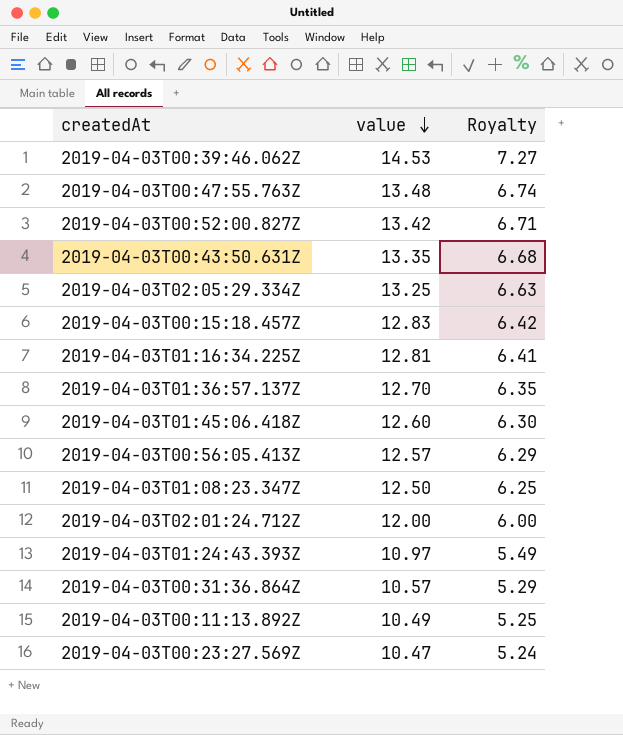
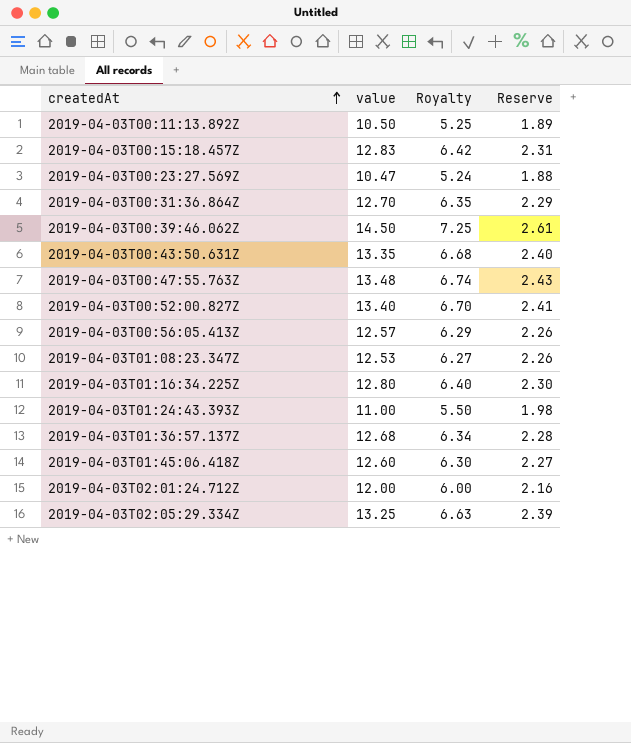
row order: value descending -> createdAt ascending
column Reserve | formula: none -> [value] * 0.18
2019-04-03T00:11:13.892Z | value: 10.49 -> 10.50
2019-04-03T00:31:36.864Z | value: 10.57 -> 12.70
2019-04-03T00:31:36.864Z | Royalty: 5.29 -> 6.35
2019-04-03T00:39:46.062Z | value: 14.53 -> 14.50
2019-04-03T00:39:46.062Z | Royalty: 7.27 -> 7.25
2019-04-03T00:52:00.827Z | value: 13.42 -> 13.40
2019-04-03T00:52:00.827Z | Royalty: 6.71 -> 6.70
2019-04-03T01:08:23.347Z | value: 12.50 -> 12.53
2019-04-03T01:08:23.347Z | Royalty: 6.25 -> 6.27
2019-04-03T01:16:34.225Z | value: 12.81 -> 12.80
2019-04-03T01:16:34.225Z | Royalty: 6.41 -> 6.40
2019-04-03T01:24:43.393Z | value: 10.97 -> 11.00
2019-04-03T01:24:43.393Z | Royalty: 5.49 -> 5.50
2019-04-03T01:36:57.137Z | value: 12.70 -> 12.68
2019-04-03T01:36:57.137Z | Royalty: 6.35 -> 6.34

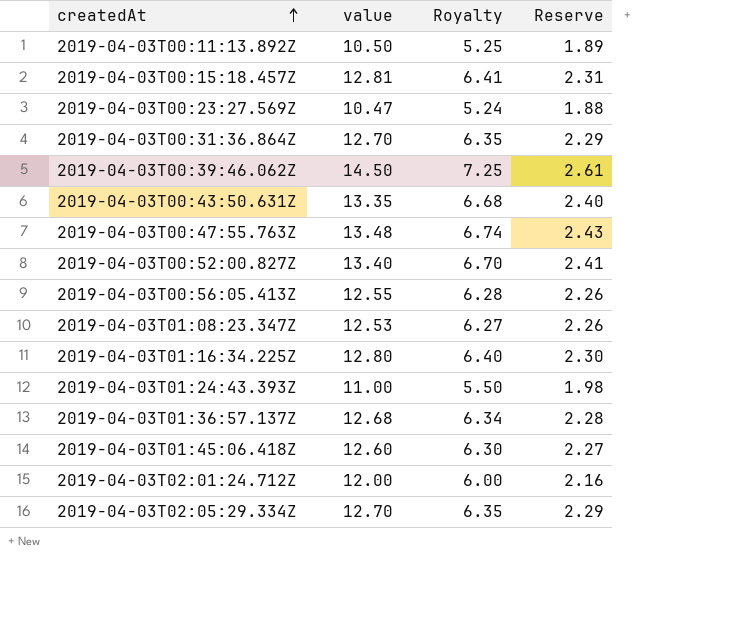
2019-04-03T00:15:18.457Z | value: 12.83 -> 12.81
2019-04-03T00:15:18.457Z | Royalty: 6.42 -> 6.41
2019-04-03T00:56:05.413Z | value: 12.57 -> 12.55
2019-04-03T00:56:05.413Z | Royalty: 6.29 -> 6.28
2019-04-03T02:05:29.334Z | value: 13.25 -> 12.70
2019-04-03T02:05:29.334Z | Royalty: 6.63 -> 6.35
2019-04-03T02:05:29.334Z | Reserve: 2.39 -> 2.29

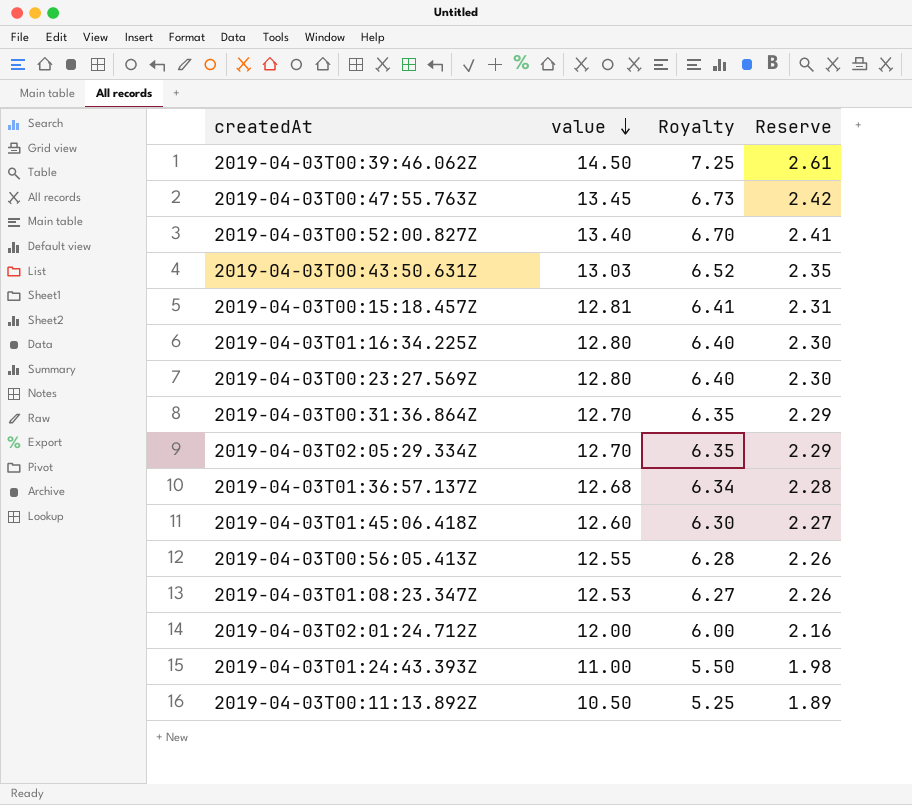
row order: createdAt ascending -> value descending
2019-04-03T00:47:55.763Z | value: 13.48 -> 13.45
2019-04-03T00:47:55.763Z | Royalty: 6.74 -> 6.73
2019-04-03T00:47:55.763Z | Reserve: 2.43 -> 2.42
2019-04-03T00:43:50.631Z | value: 13.35 -> 13.03
2019-04-03T00:43:50.631Z | Royalty: 6.68 -> 6.52
2019-04-03T00:43:50.631Z | Reserve: 2.40 -> 2.35
2019-04-03T00:23:27.569Z | value: 10.47 -> 12.80
2019-04-03T00:23:27.569Z | Royalty: 5.24 -> 6.40
2019-04-03T00:23:27.569Z | Reserve: 1.88 -> 2.30

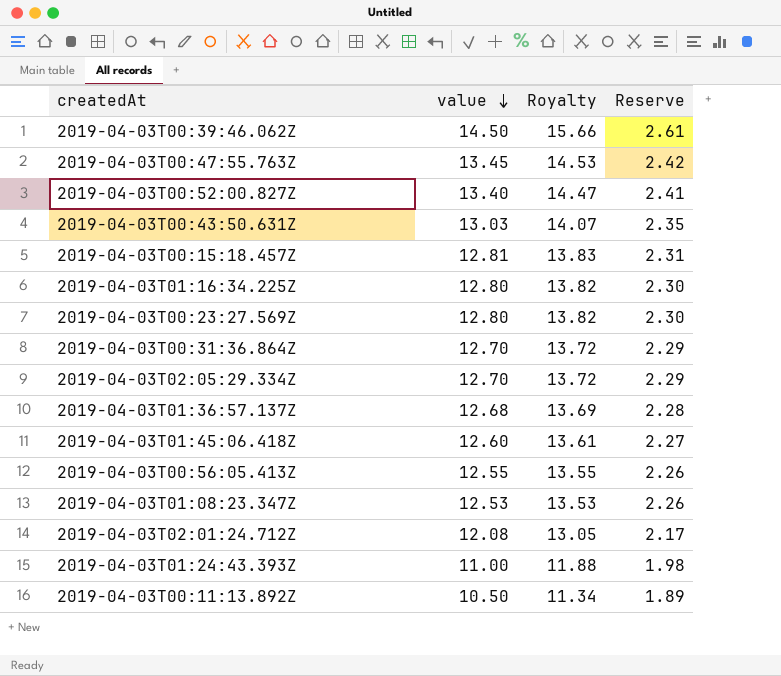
column Royalty | formula: [value] * 0.5 -> [value] * 1.08
2019-04-03T02:01:24.712Z | value: 12.00 -> 12.08
2019-04-03T02:01:24.712Z | Reserve: 2.16 -> 2.17

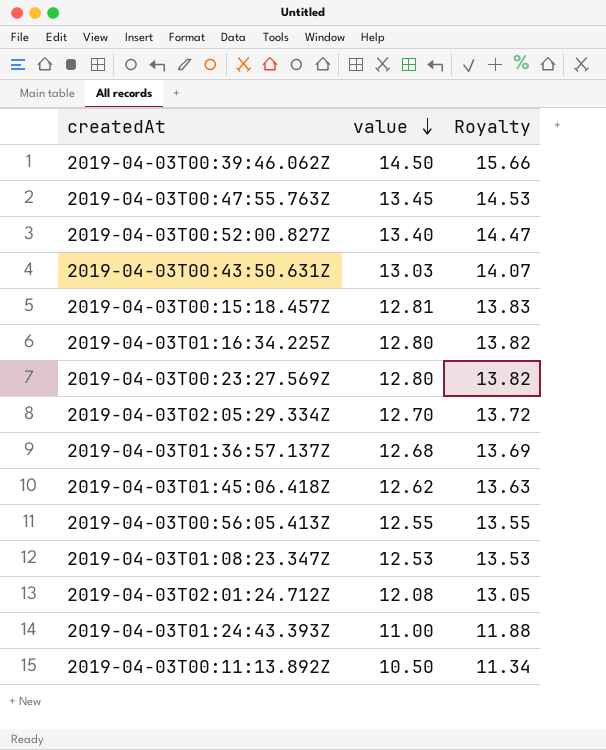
column Reserve | formula: [value] * 0.18 -> none
row 2019-04-03T00:31:36.864Z: 12.70 | 13.72 | 2.29 -> none
2019-04-03T01:45:06.418Z | value: 12.60 -> 12.62
2019-04-03T01:45:06.418Z | Royalty: 13.61 -> 13.63

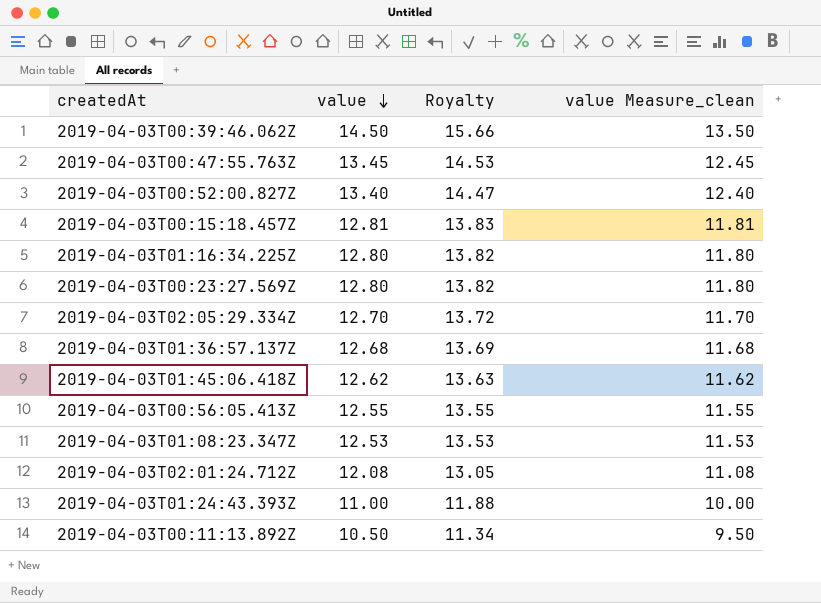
column value Measure_clean | formula: none -> [value] - 1
row 2019-04-03T00:43:50.631Z: 13.03 | 14.07 -> none

